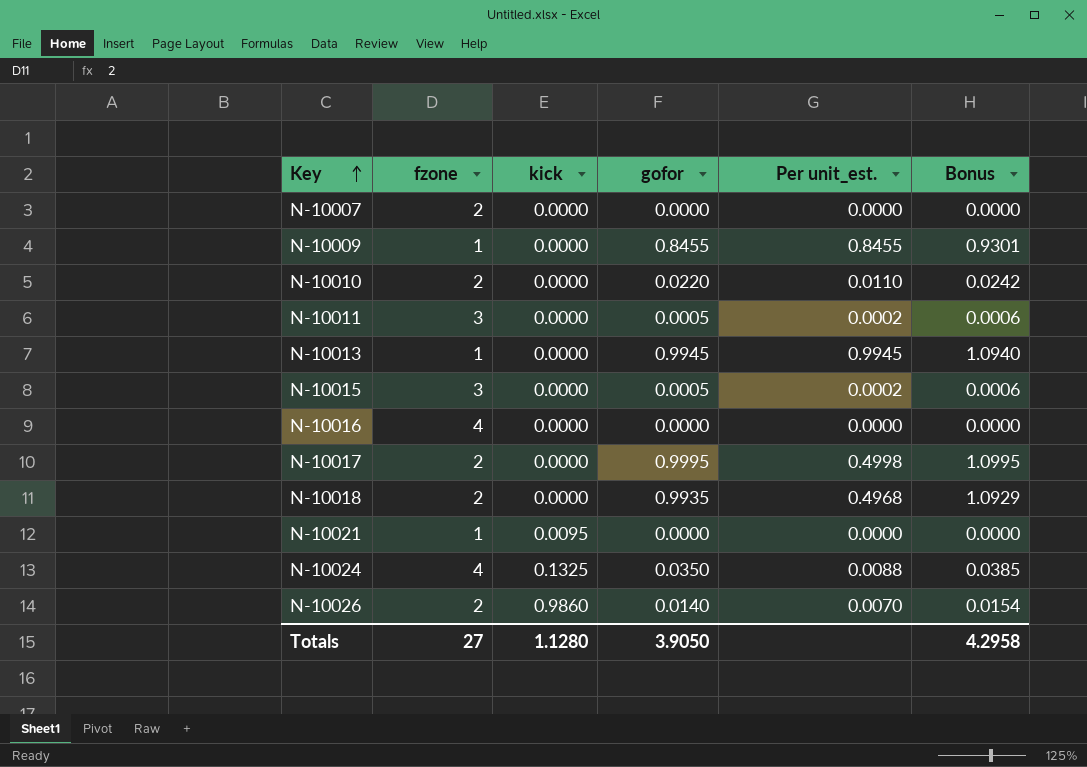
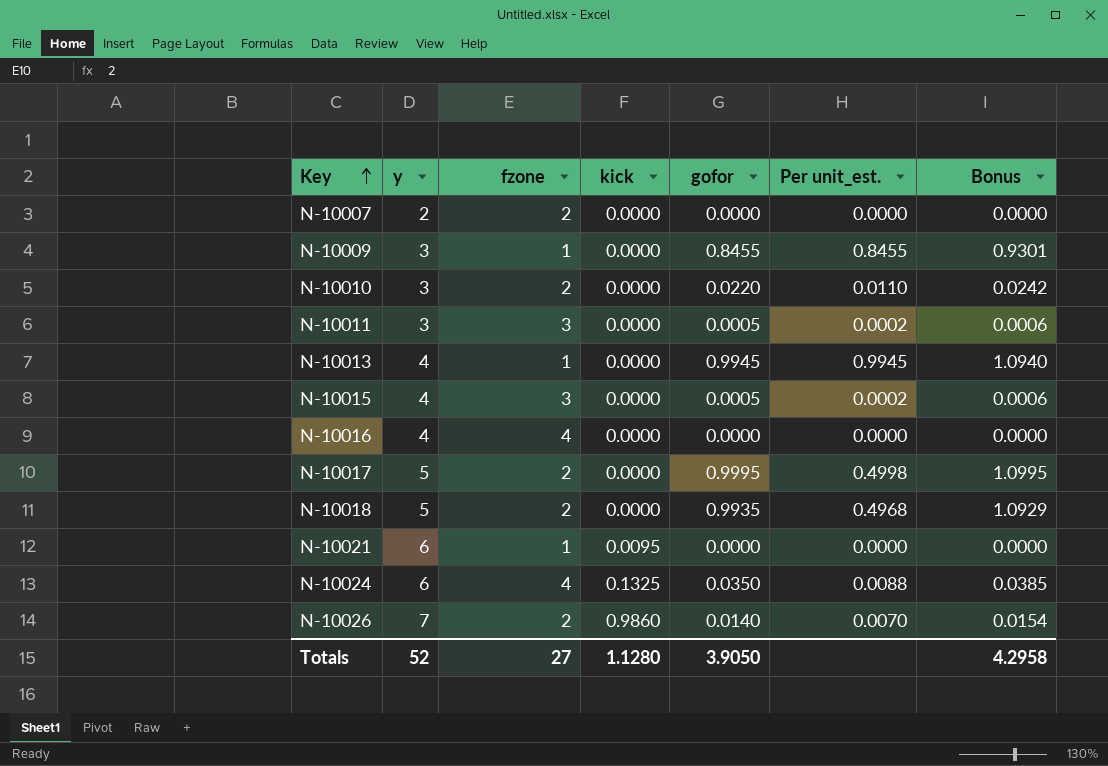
column y | position: none -> 2

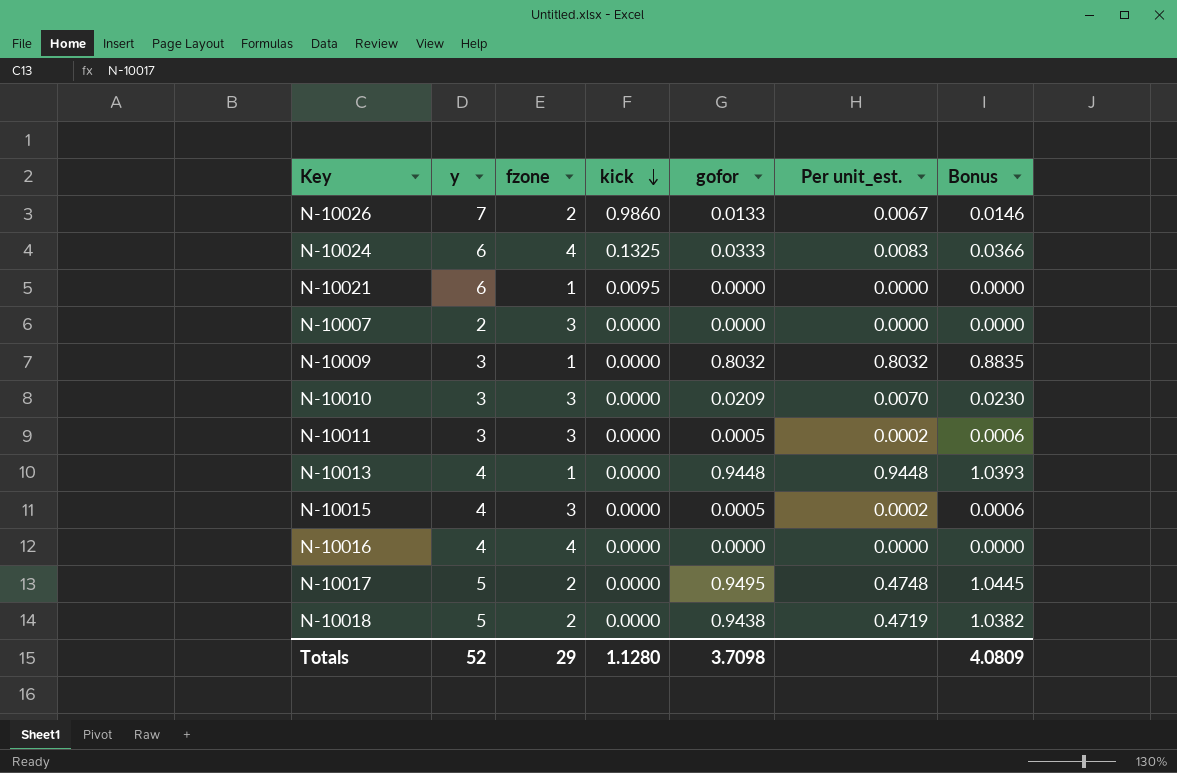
row order: Key ascending -> kick descending
N-10026 | gofor: 0.0140 -> 0.0133
N-10026 | Per unit_est.: 0.0070 -> 0.0067
N-10026 | Bonus: 0.0154 -> 0.0146
N-10024 | gofor: 0.0350 -> 0.0333
N-10024 | Per unit_est.: 0.0088 -> 0.0083
N-10024 | Bonus: 0.0385 -> 0.0366
N-10007 | fzone: 2 -> 3
N-10009 | gofor: 0.8455 -> 0.8032
N-10009 | Per unit_est.: 0.8455 -> 0.8032
N-10009 | Bonus: 0.9301 -> 0.8835
N-10010 | fzone: 2 -> 3
N-10010 | gofor: 0.0220 -> 0.0209
N-10010 | Per unit_est.: 0.0110 -> 0.0070
N-10010 | Bonus: 0.0242 -> 0.0230
N-10013 | gofor: 0.9945 -> 0.9448
N-10013 | Per unit_est.: 0.9945 -> 0.9448
N-10013 | Bonus: 1.0940 -> 1.0393
N-10017 | gofor: 0.9995 -> 0.9495
N-10017 | Per unit_est.: 0.4998 -> 0.4748
N-10017 | Bonus: 1.0995 -> 1.0445
N-10018 | gofor: 0.9935 -> 0.9438
N-10018 | Per unit_est.: 0.4968 -> 0.4719
N-10018 | Bonus: 1.0929 -> 1.0382
Totals | fzone: 27 -> 29
Totals | gofor: 3.9050 -> 3.7098
Totals | Bonus: 4.2958 -> 4.0809

